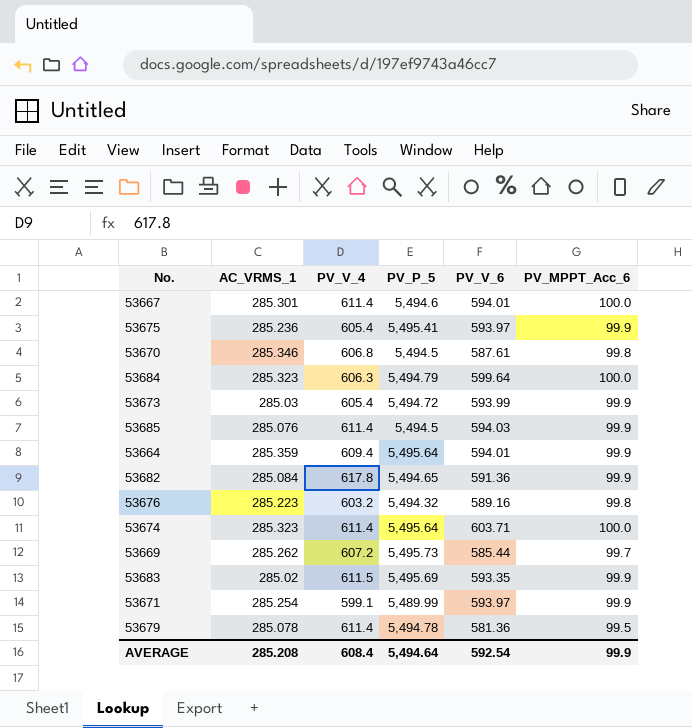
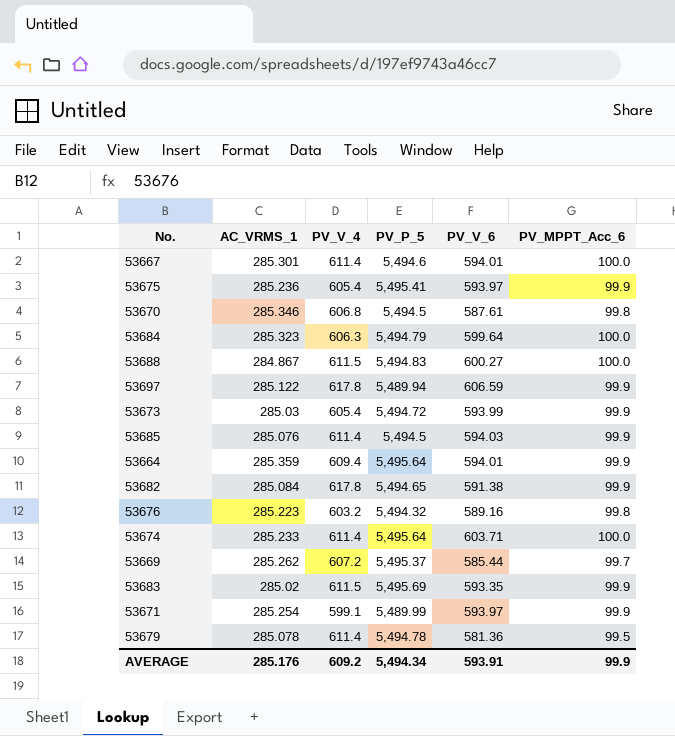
row 53688: none -> 284.867 | 611.5 | 5,494.83 | 600.27 | 100.0
row 53697: none -> 285.122 | 617.8 | 5,489.94 | 606.59 | 99.9
53682 | PV_V_6: 591.36 -> 591.38
53674 | AC_VRMS_1: 285.323 -> 285.233
53669 | PV_P_5: 5,495.73 -> 5,495.37
AVERAGE | AC_VRMS_1: 285.208 -> 285.176
AVERAGE | PV_V_4: 608.4 -> 609.2
AVERAGE | PV_P_5: 5,494.64 -> 5,494.34
AVERAGE | PV_V_6: 592.54 -> 593.91

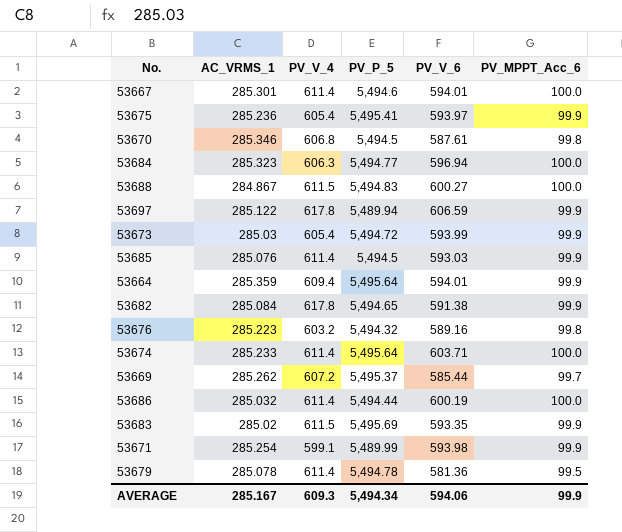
53684 | PV_P_5: 5,494.79 -> 5,494.77
53684 | PV_V_6: 599.64 -> 596.94
53685 | PV_V_6: 594.03 -> 593.03
row 53686: none -> 285.032 | 611.4 | 5,494.44 | 600.19 | 100.0
53671 | PV_V_6: 593.97 -> 593.98
AVERAGE | AC_VRMS_1: 285.176 -> 285.167
AVERAGE | PV_V_4: 609.2 -> 609.3
AVERAGE | PV_V_6: 593.91 -> 594.06

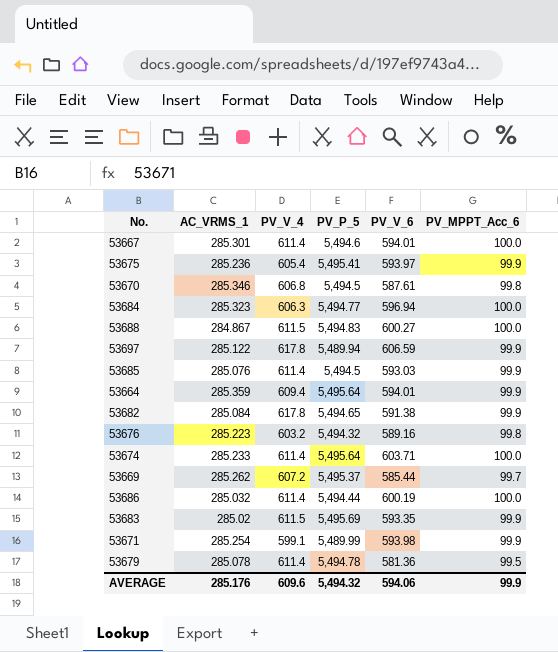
row 53673: 285.03 | 605.4 | 5,494.72 | 593.99 | 99.9 -> none
AVERAGE | AC_VRMS_1: 285.167 -> 285.176
AVERAGE | PV_V_4: 609.3 -> 609.6
AVERAGE | PV_P_5: 5,494.34 -> 5,494.32

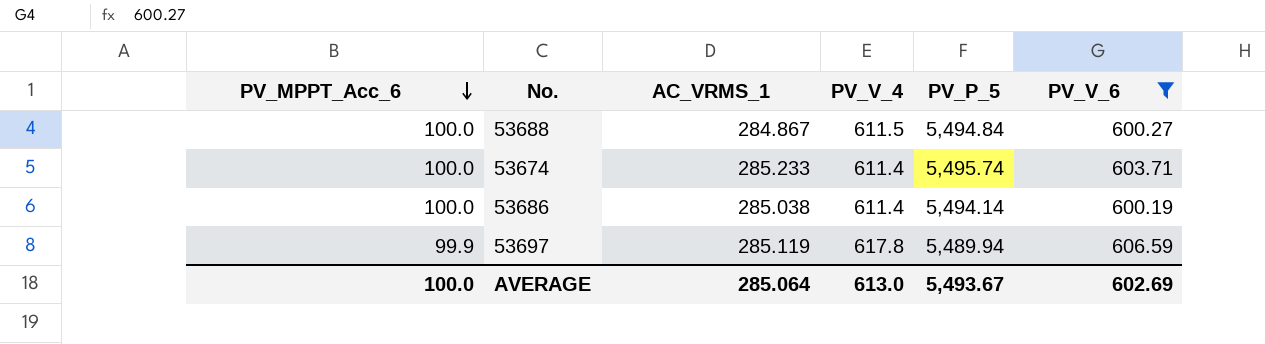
filter: none -> PV_V_6 >= 600.19
row order: none -> PV_MPPT_Acc_6 descending
column PV_MPPT_Acc_6 | position: 6 -> 1
53688 | PV_P_5: 5,494.83 -> 5,494.84
53674 | PV_P_5: 5,495.64 -> 5,495.74
53686 | AC_VRMS_1: 285.032 -> 285.038
53686 | PV_P_5: 5,494.44 -> 5,494.14
53697 | AC_VRMS_1: 285.122 -> 285.119
AVERAGE | PV_MPPT_Acc_6: 99.9 -> 100.0
AVERAGE | AC_VRMS_1: 285.176 -> 285.064
AVERAGE | PV_V_4: 609.6 -> 613.0
AVERAGE | PV_P_5: 5,494.32 -> 5,493.67
AVERAGE | PV_V_6: 594.06 -> 602.69

